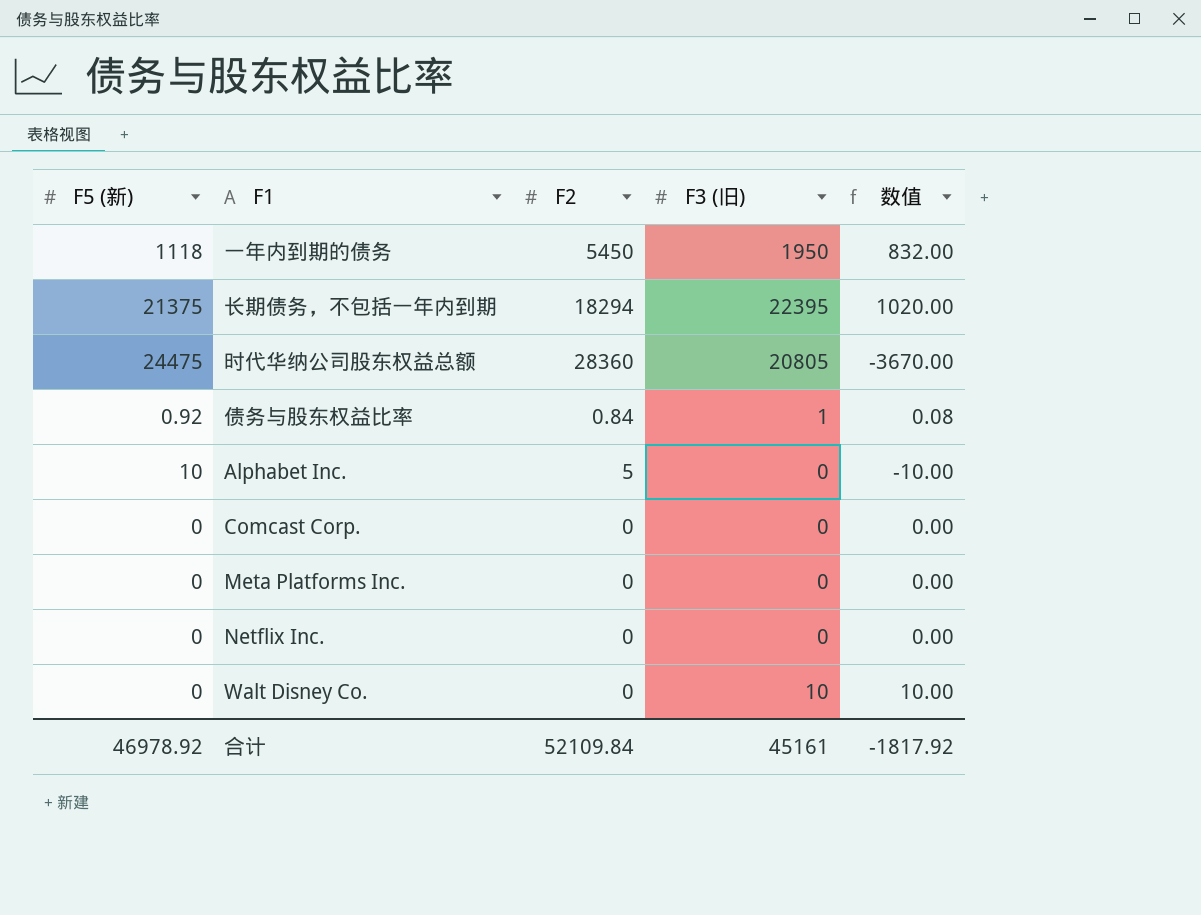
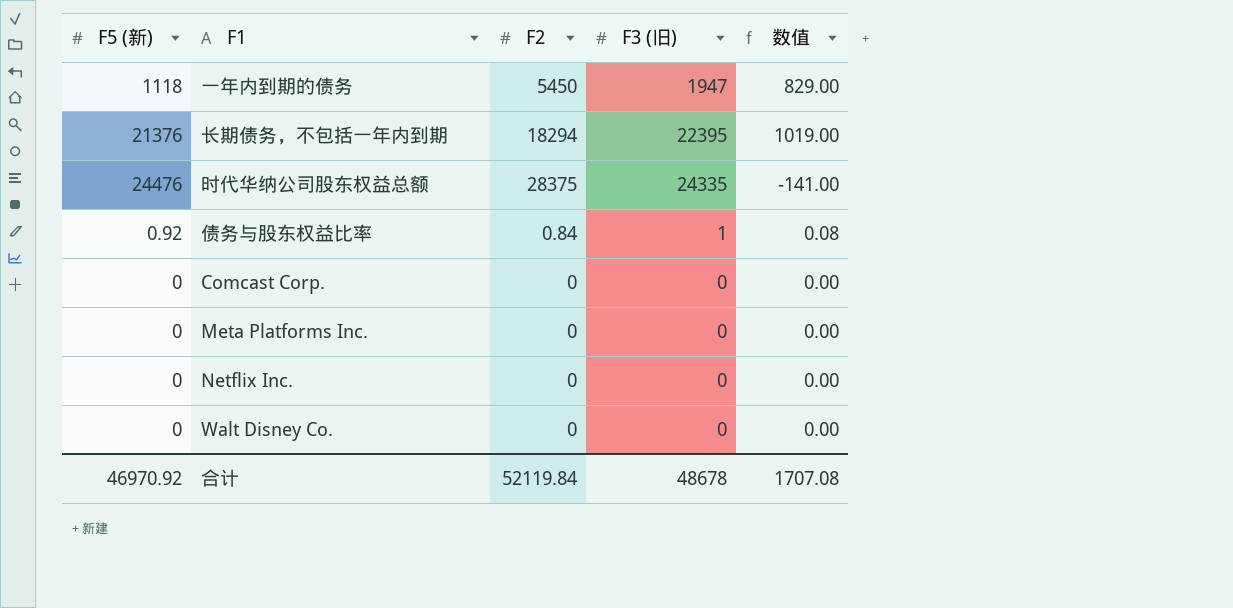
row Alphabet Inc.: 10 | 5 | 0 | -10.00 -> none
一年内到期的债务 | F3 (旧): 1950 -> 1947
一年内到期的债务 | 数值: 832.00 -> 829.00
长期债务，不包括一年内到期 | F5 (新): 21375 -> 21376
长期债务，不包括一年内到期 | 数值: 1020.00 -> 1019.00
时代华纳公司股东权益总额 | F5 (新): 24475 -> 24476
时代华纳公司股东权益总额 | F2: 28360 -> 28375
时代华纳公司股东权益总额 | F3 (旧): 20805 -> 24335
时代华纳公司股东权益总额 | 数值: -3670.00 -> -141.00
Walt Disney Co. | F3 (旧): 10 -> 0
Walt Disney Co. | 数值: 10.00 -> 0.00
合计 | F5 (新): 46978.92 -> 46970.92
合计 | F2: 52109.84 -> 52119.84
合计 | F3 (旧): 45161 -> 48678
合计 | 数值: -1817.92 -> 1707.08

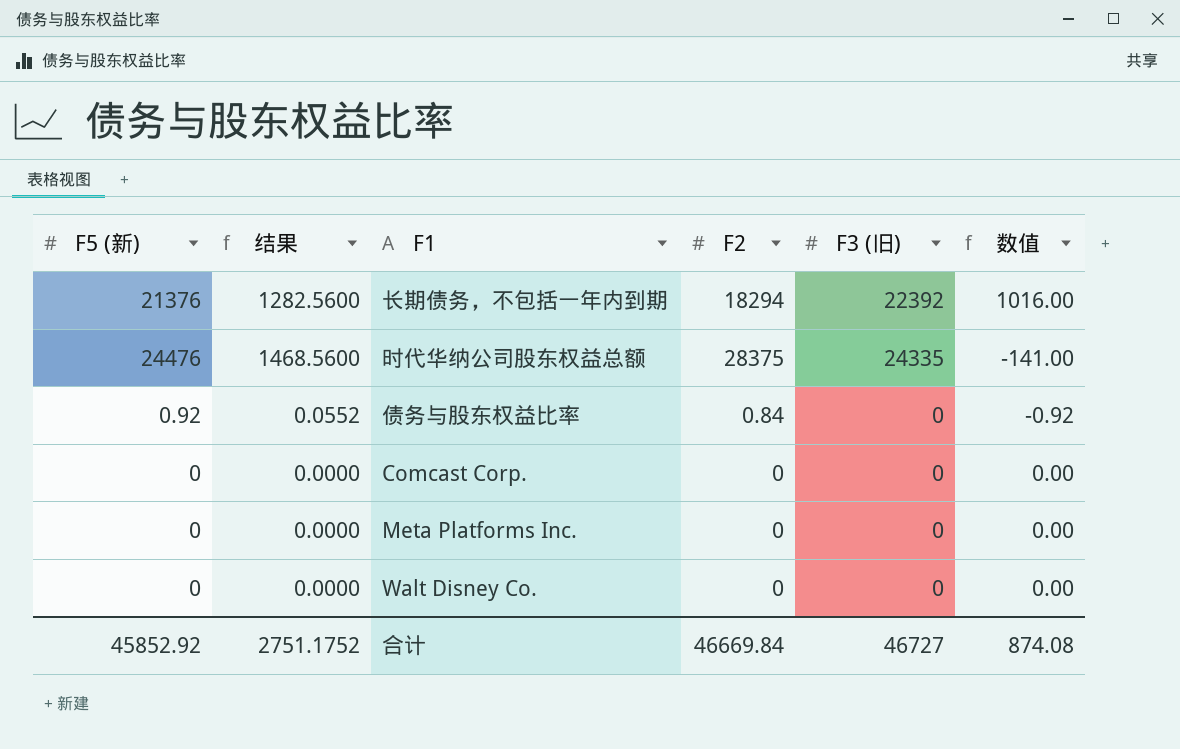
column 结果 | formula: none -> [F5 (新)] * 0.06
row 一年内到期的债务: 1118 | 5450 | 1947 | 829.00 -> none
row Netflix Inc.: 0 | 0 | 0 | 0.00 -> none
长期债务，不包括一年内到期 | F3 (旧): 22395 -> 22392
长期债务，不包括一年内到期 | 数值: 1019.00 -> 1016.00
债务与股东权益比率 | F3 (旧): 1 -> 0
债务与股东权益比率 | 数值: 0.08 -> -0.92
合计 | F5 (新): 46970.92 -> 45852.92
合计 | F2: 52119.84 -> 46669.84
合计 | F3 (旧): 48678 -> 46727
合计 | 数值: 1707.08 -> 874.08

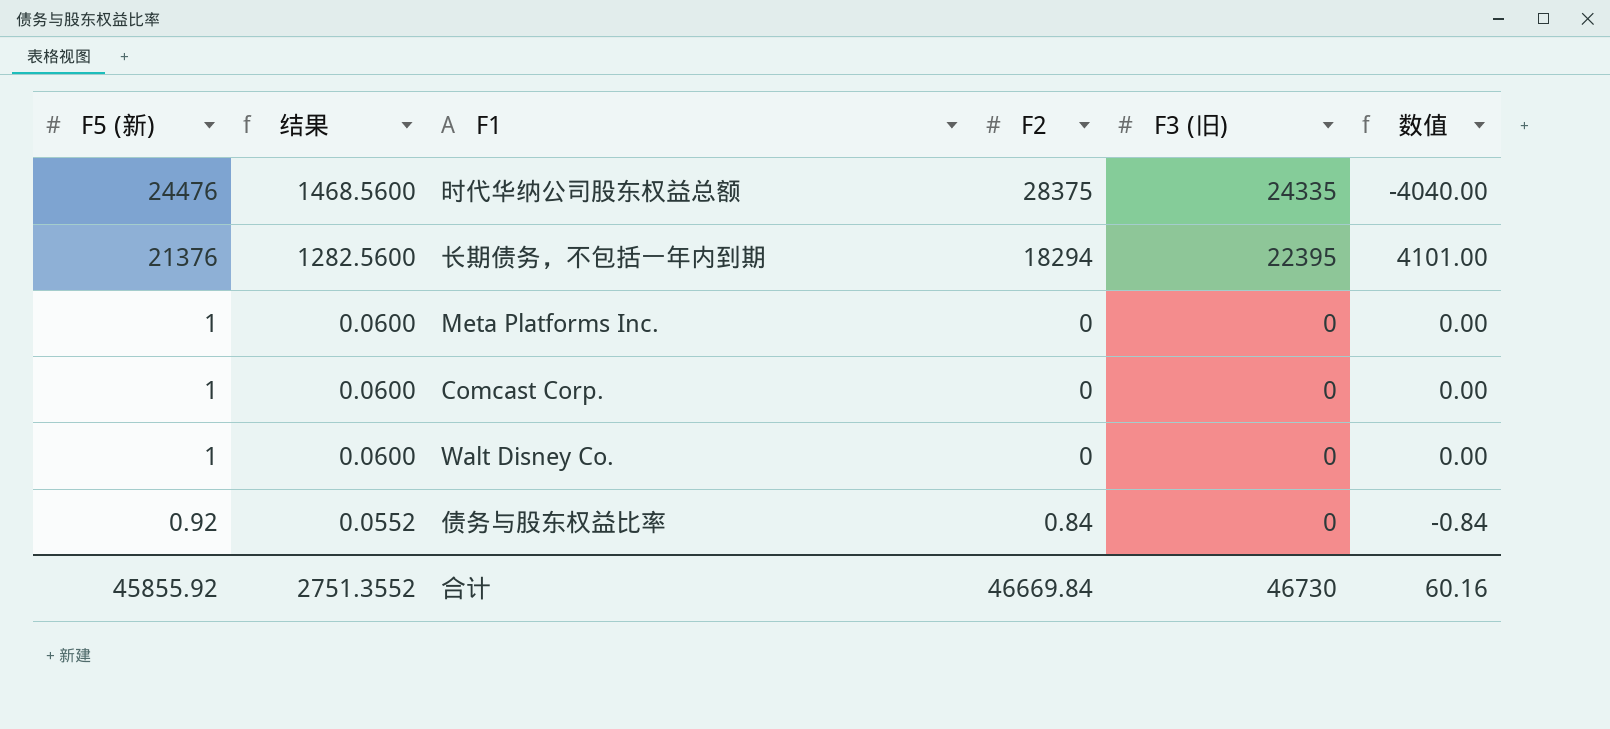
row order: none -> F5 (新) descending
column 数值 | formula: [F3 (旧)] - [F5 (新)] -> [F3 (旧)] - [F2]
长期债务，不包括一年内到期 | F3 (旧): 22392 -> 22395
Meta Platforms Inc. | F5 (新): 0 -> 1
Meta Platforms Inc. | 结果: 0.0000 -> 0.0600
Comcast Corp. | F5 (新): 0 -> 1
Comcast Corp. | 结果: 0.0000 -> 0.0600
Walt Disney Co. | F5 (新): 0 -> 1
Walt Disney Co. | 结果: 0.0000 -> 0.0600
合计 | F5 (新): 45852.92 -> 45855.92
合计 | 结果: 2751.1752 -> 2751.3552
合计 | F3 (旧): 46727 -> 46730
合计 | 数值: 874.08 -> 60.16

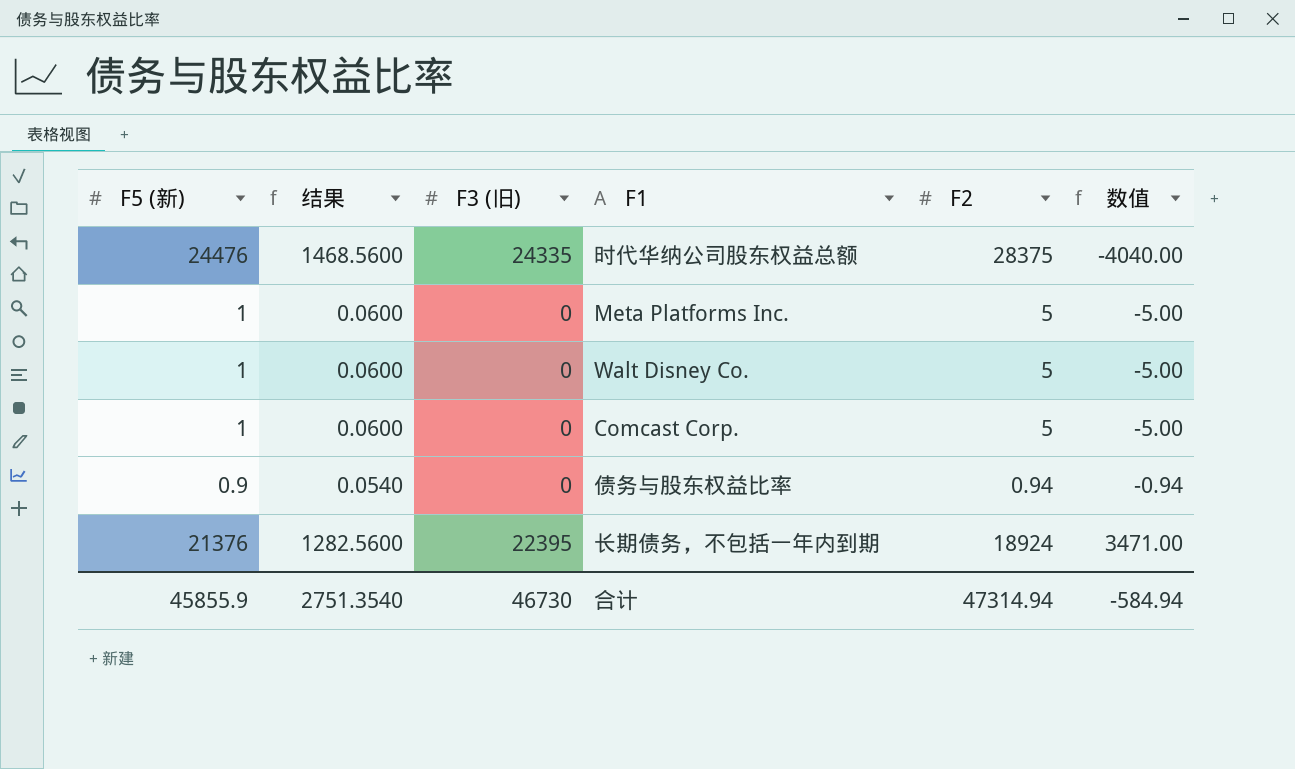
row order: F5 (新) descending -> 数值 ascending
column F3 (旧) | position: 5 -> 3
Meta Platforms Inc. | F2: 0 -> 5
Meta Platforms Inc. | 数值: 0.00 -> -5.00
Walt Disney Co. | F2: 0 -> 5
Walt Disney Co. | 数值: 0.00 -> -5.00
Comcast Corp. | F2: 0 -> 5
Comcast Corp. | 数值: 0.00 -> -5.00
债务与股东权益比率 | F5 (新): 0.92 -> 0.9
债务与股东权益比率 | 结果: 0.0552 -> 0.0540
债务与股东权益比率 | F2: 0.84 -> 0.94
债务与股东权益比率 | 数值: -0.84 -> -0.94
长期债务，不包括一年内到期 | F2: 18294 -> 18924
长期债务，不包括一年内到期 | 数值: 4101.00 -> 3471.00
合计 | F5 (新): 45855.92 -> 45855.9
合计 | 结果: 2751.3552 -> 2751.3540
合计 | F2: 46669.84 -> 47314.94
合计 | 数值: 60.16 -> -584.94

